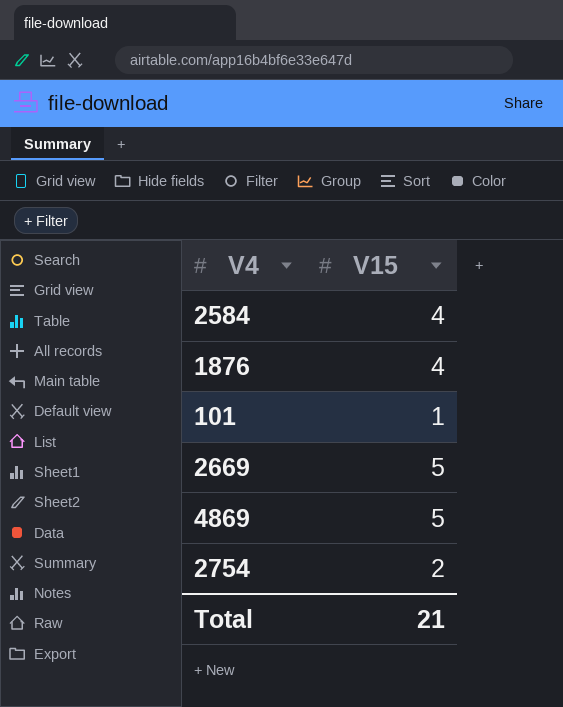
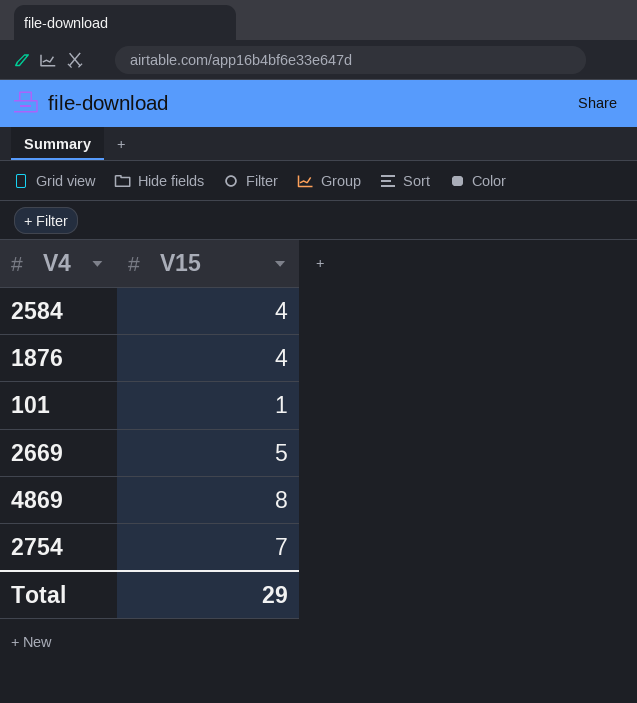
4869 | V15: 5 -> 8
2754 | V15: 2 -> 7
Total | V15: 21 -> 29

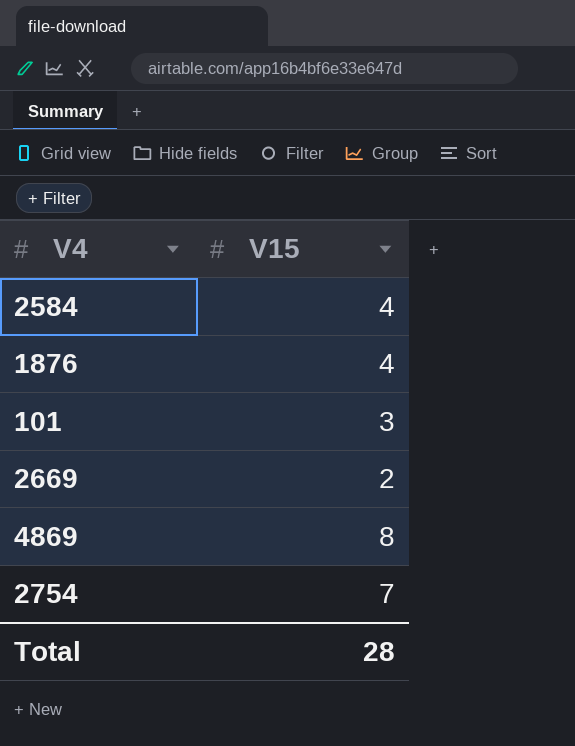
101 | V15: 1 -> 3
2669 | V15: 5 -> 2
Total | V15: 29 -> 28

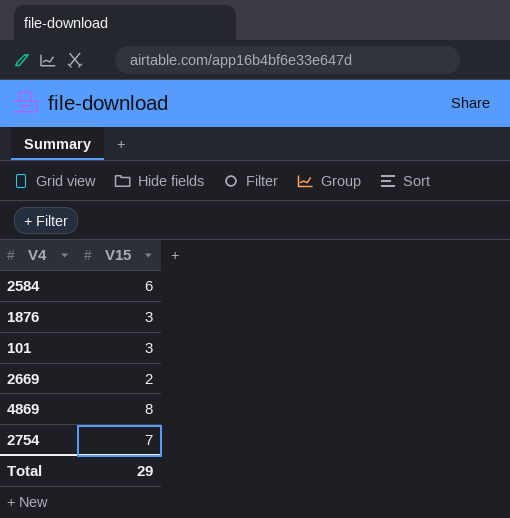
2584 | V15: 4 -> 6
1876 | V15: 4 -> 3
Total | V15: 28 -> 29

